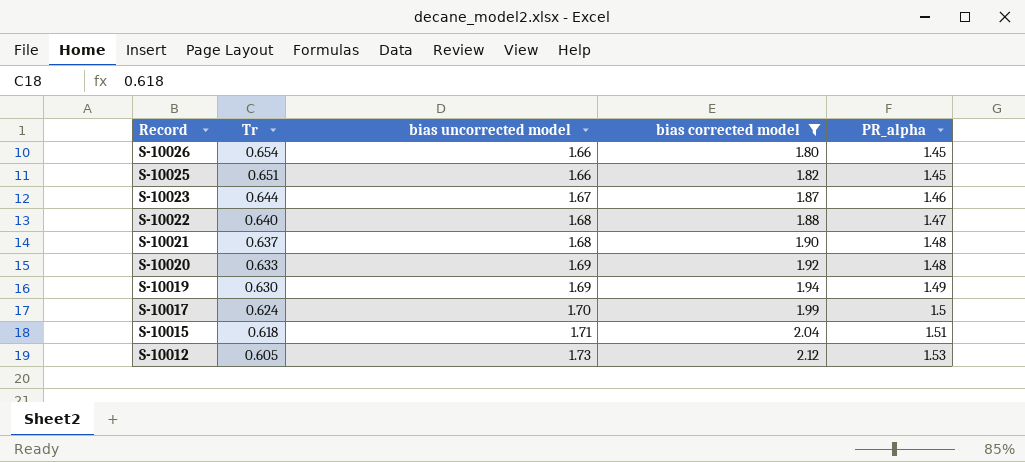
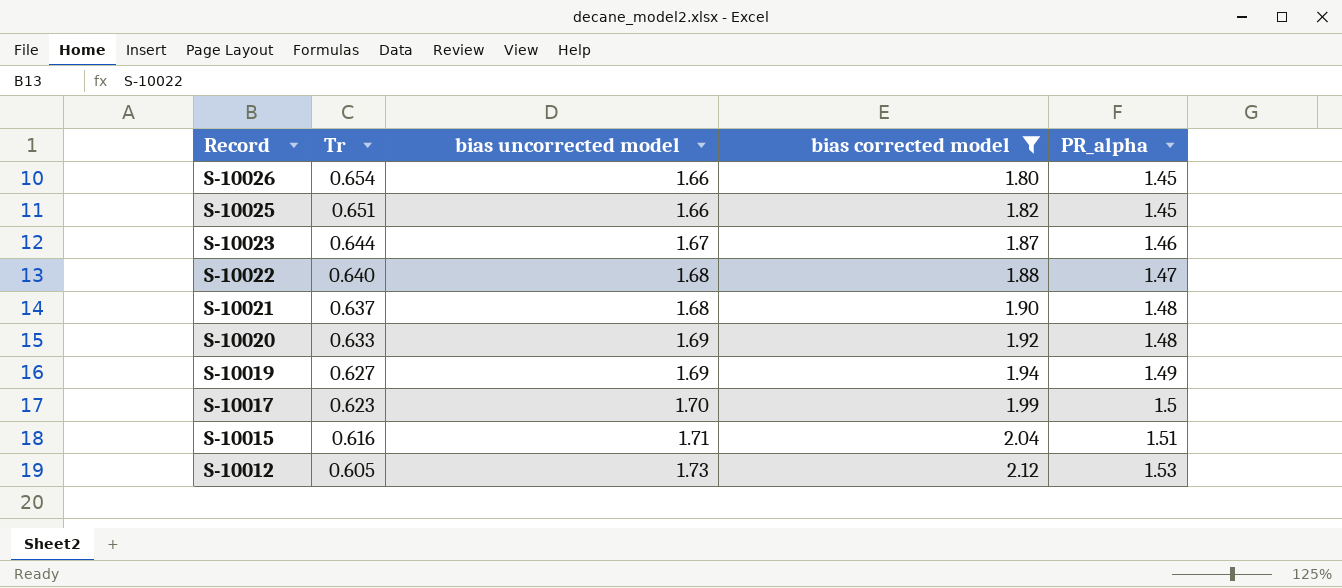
S-10019 | Tr: 0.630 -> 0.627
S-10017 | Tr: 0.624 -> 0.623
S-10015 | Tr: 0.618 -> 0.616

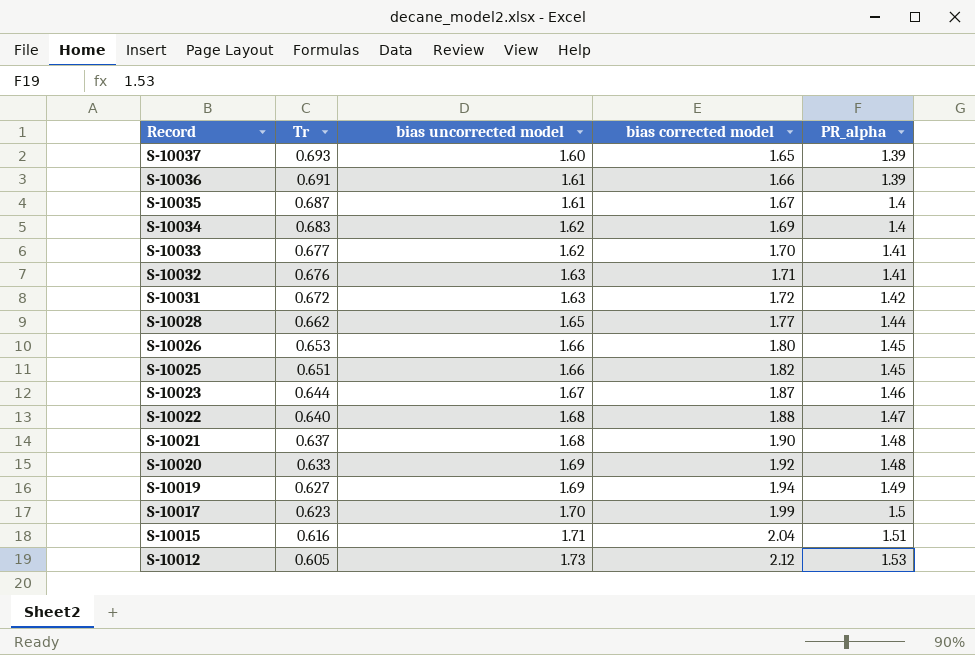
filter: bias corrected model >= 1.80 -> none
S-10026 | Tr: 0.654 -> 0.653

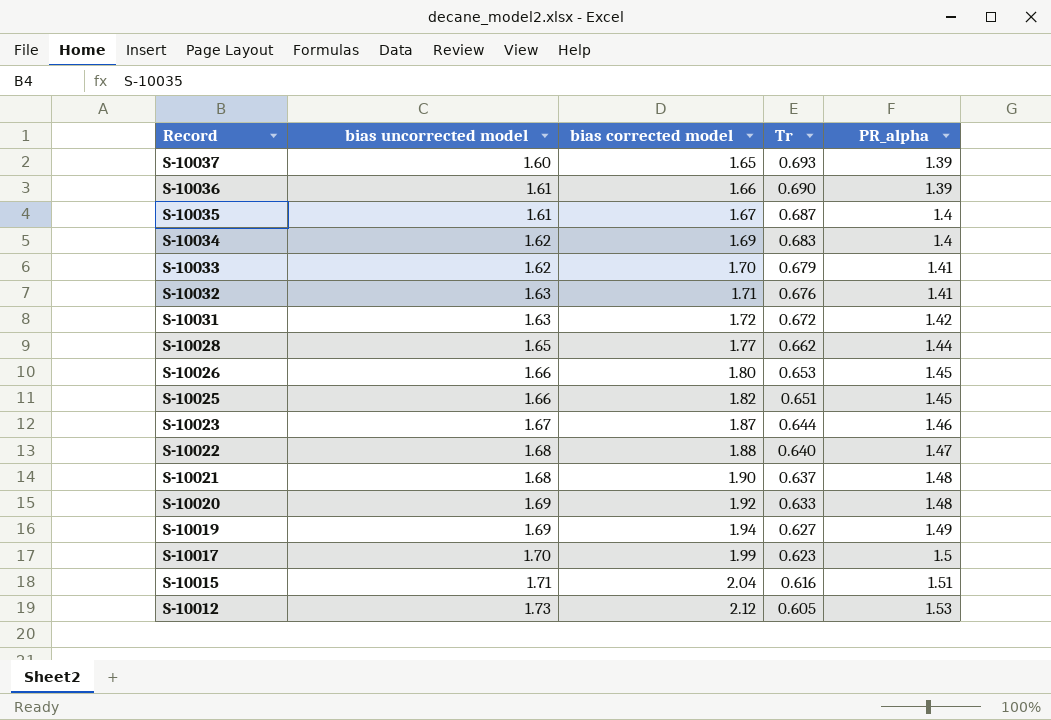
column Tr | position: 2 -> 4
S-10036 | Tr: 0.691 -> 0.690
S-10033 | Tr: 0.677 -> 0.679

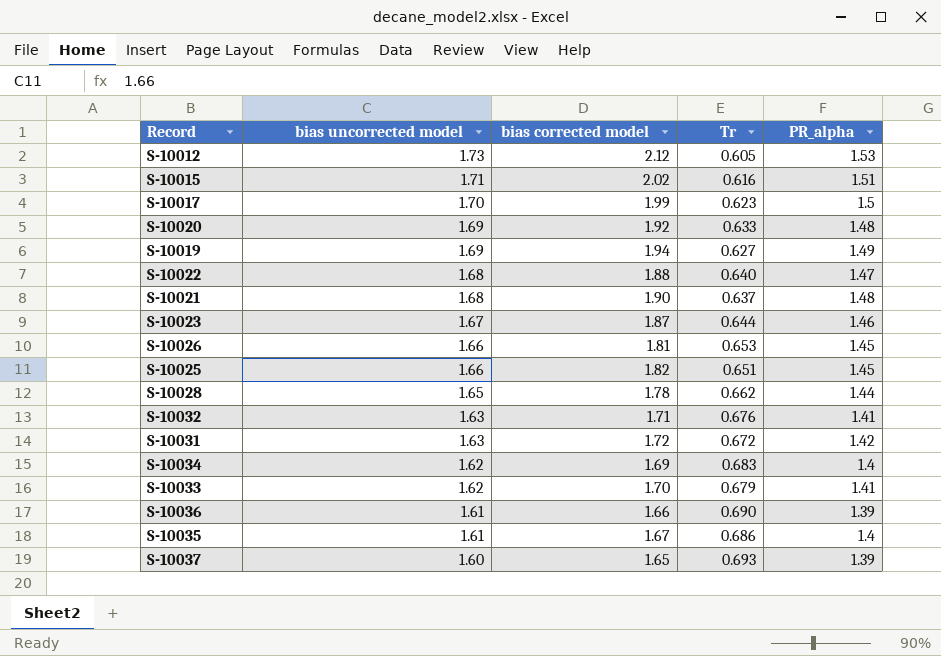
row order: Record descending -> bias uncorrected model descending
S-10015 | bias corrected model: 2.04 -> 2.02
S-10026 | bias corrected model: 1.80 -> 1.81
S-10028 | bias corrected model: 1.77 -> 1.78
S-10035 | Tr: 0.687 -> 0.686

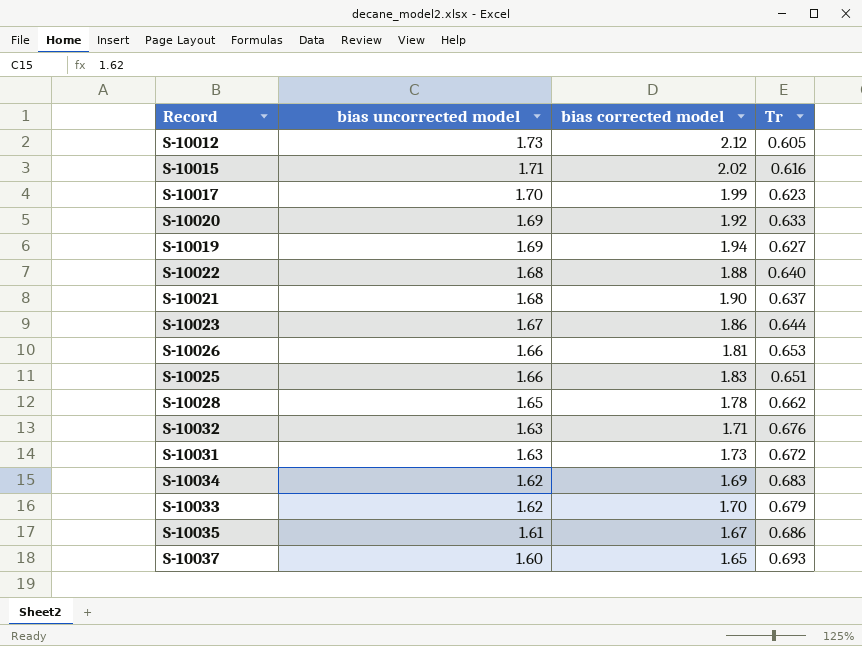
column PR_alpha | position: 5 -> none
row S-10036: 1.61 | 1.66 | 0.690 | 1.39 -> none
S-10023 | bias corrected model: 1.87 -> 1.86
S-10025 | bias corrected model: 1.82 -> 1.83
S-10031 | bias corrected model: 1.72 -> 1.73

